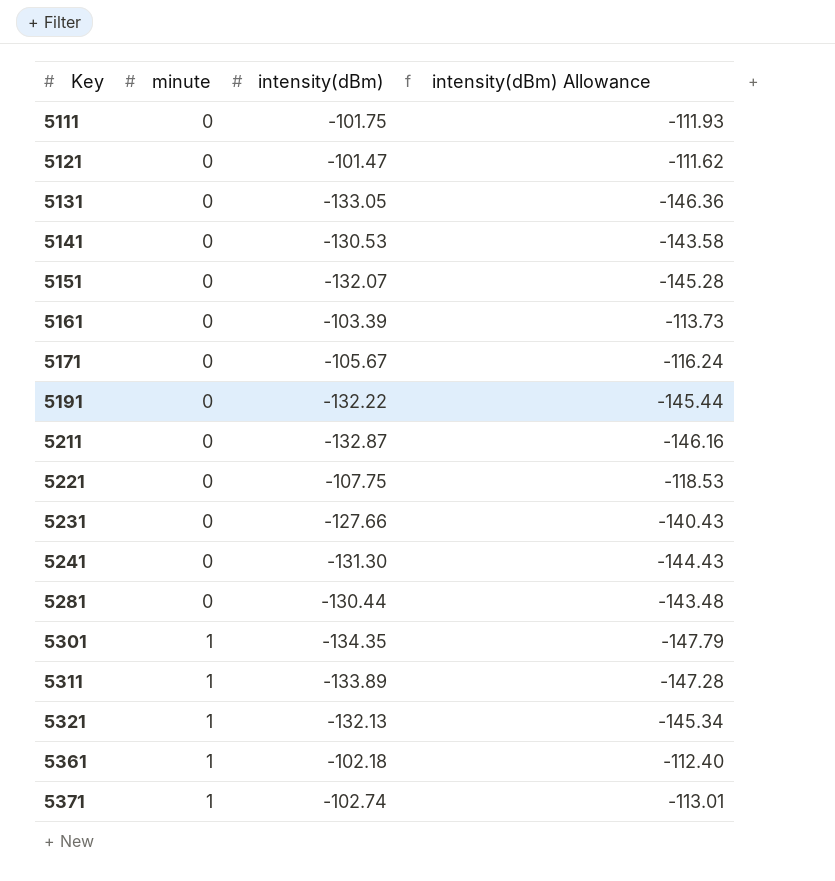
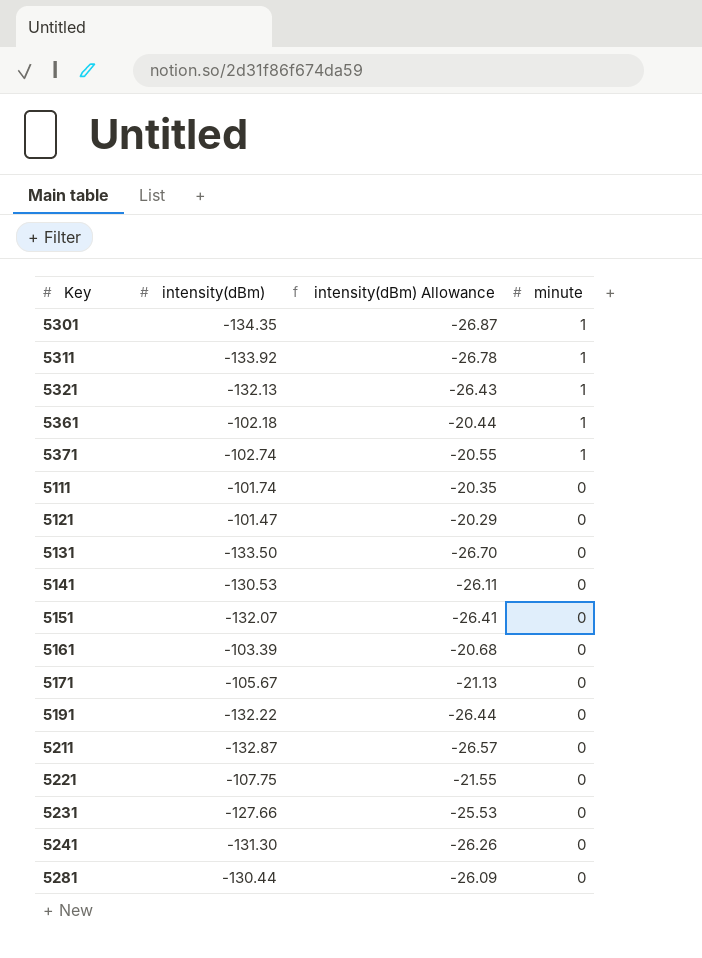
row order: Key ascending -> minute descending
column intensity(dBm) Allowance | formula: [intensity(dBm)] * 1.1 -> [intensity(dBm)] * 0.2
column minute | position: 2 -> 4
5311 | intensity(dBm): -133.89 -> -133.92
5111 | intensity(dBm): -101.75 -> -101.74
5131 | intensity(dBm): -133.05 -> -133.50

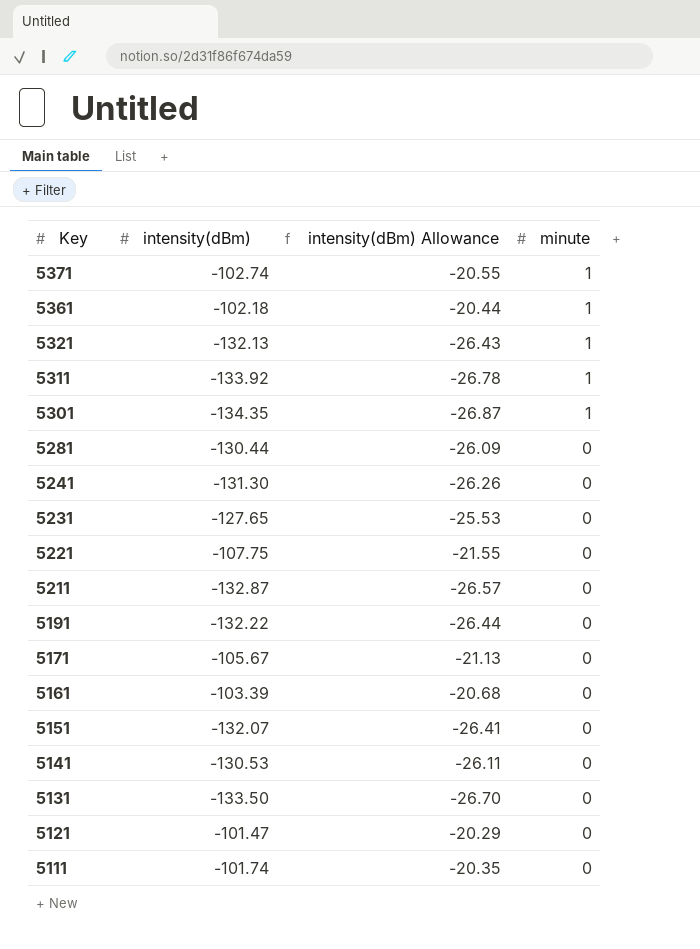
row order: minute descending -> Key descending
5231 | intensity(dBm): -127.66 -> -127.65

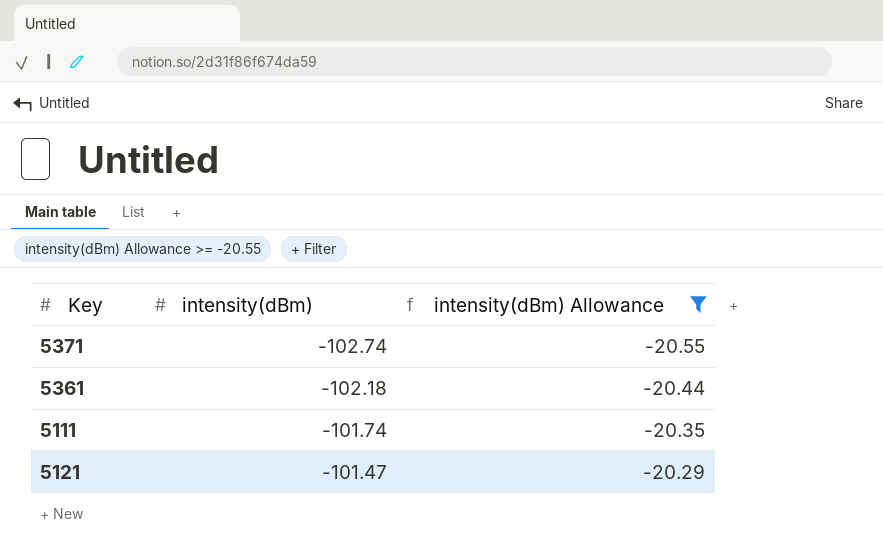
filter: none -> intensity(dBm) Allowance >= -20.55
row order: Key descending -> intensity(dBm) ascending
column minute | position: 4 -> none

